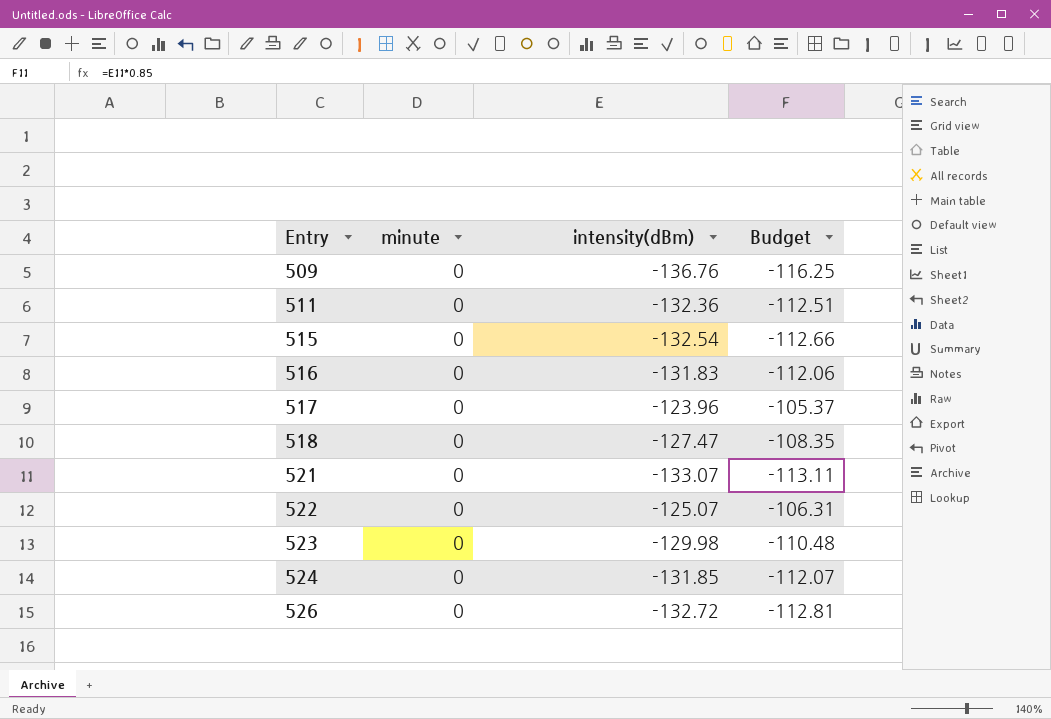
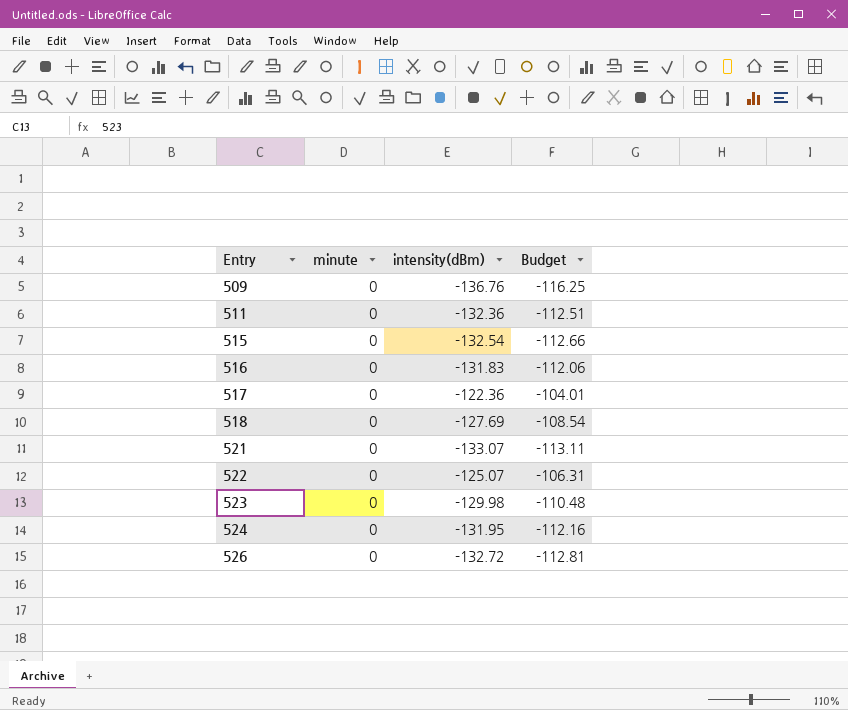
517 | intensity(dBm): -123.96 -> -122.36
517 | Budget: -105.37 -> -104.01
518 | intensity(dBm): -127.47 -> -127.69
518 | Budget: -108.35 -> -108.54
524 | intensity(dBm): -131.85 -> -131.95
524 | Budget: -112.07 -> -112.16

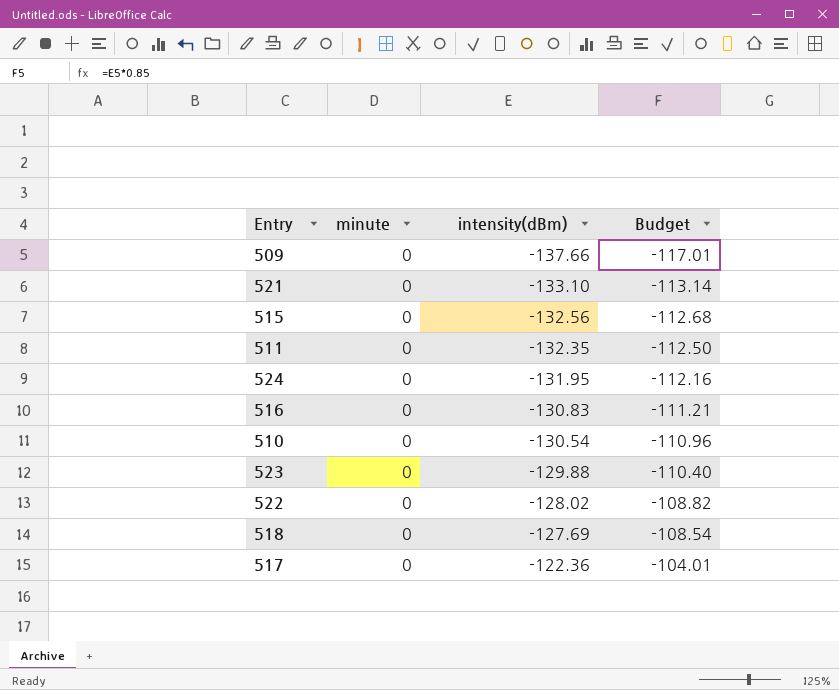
row order: Entry ascending -> intensity(dBm) ascending
row 526: 0 | -132.72 | -112.81 -> none
509 | intensity(dBm): -136.76 -> -137.66
509 | Budget: -116.25 -> -117.01
521 | intensity(dBm): -133.07 -> -133.10
521 | Budget: -113.11 -> -113.14
515 | intensity(dBm): -132.54 -> -132.56
515 | Budget: -112.66 -> -112.68
511 | intensity(dBm): -132.36 -> -132.35
511 | Budget: -112.51 -> -112.50
516 | intensity(dBm): -131.83 -> -130.83
516 | Budget: -112.06 -> -111.21
row 510: none -> 0 | -130.54 | -110.96
523 | intensity(dBm): -129.98 -> -129.88
523 | Budget: -110.48 -> -110.40
522 | intensity(dBm): -125.07 -> -128.02
522 | Budget: -106.31 -> -108.82

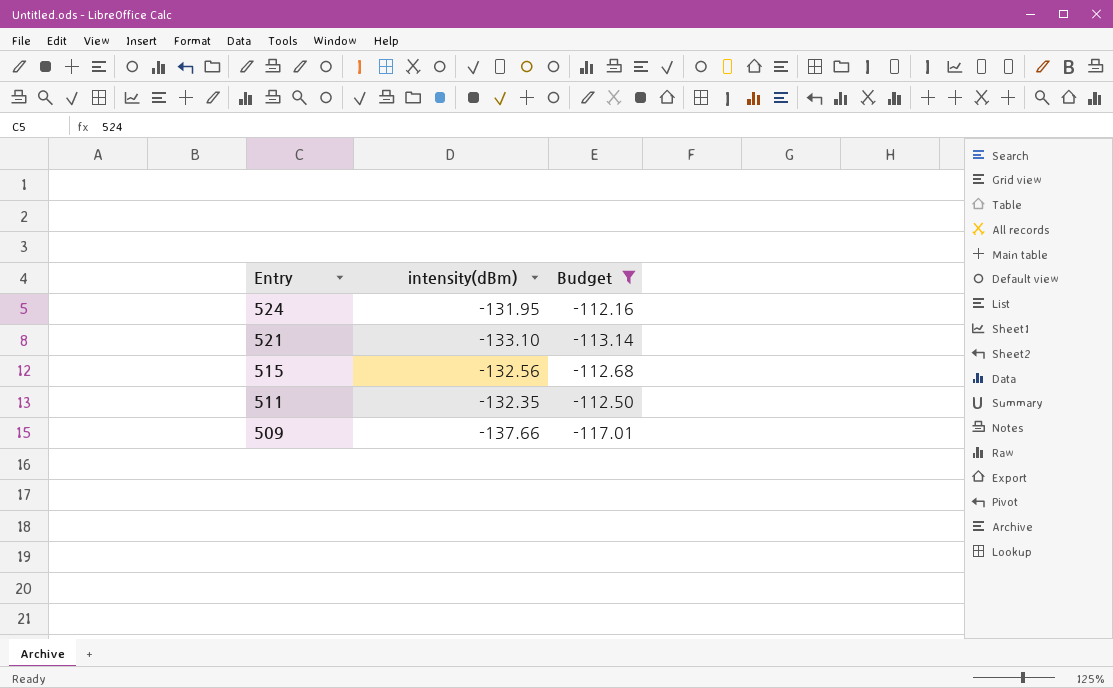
filter: none -> Budget <= -112.16
row order: intensity(dBm) ascending -> Entry descending
column minute | position: 2 -> none

